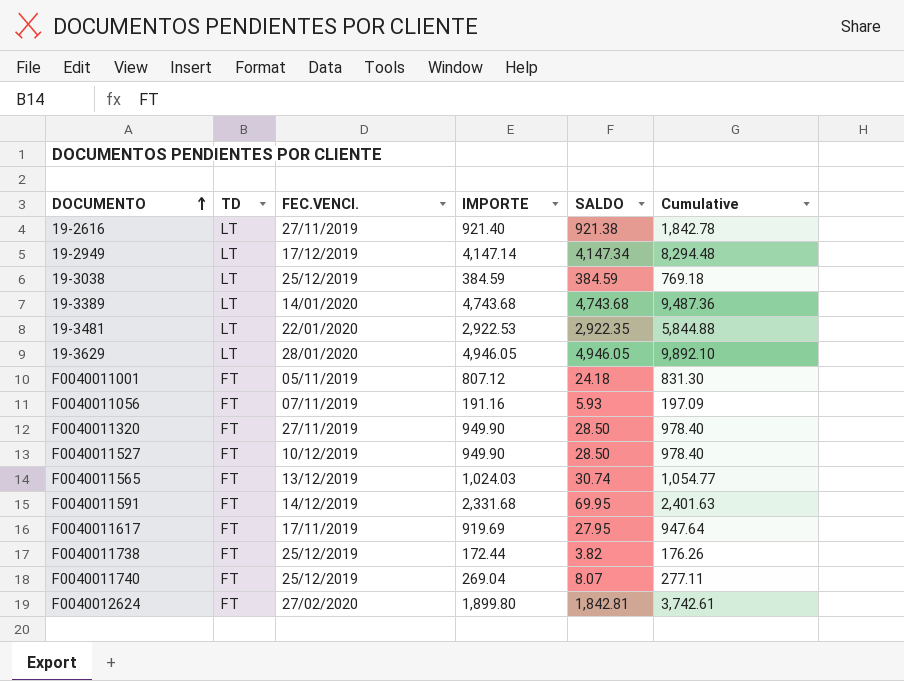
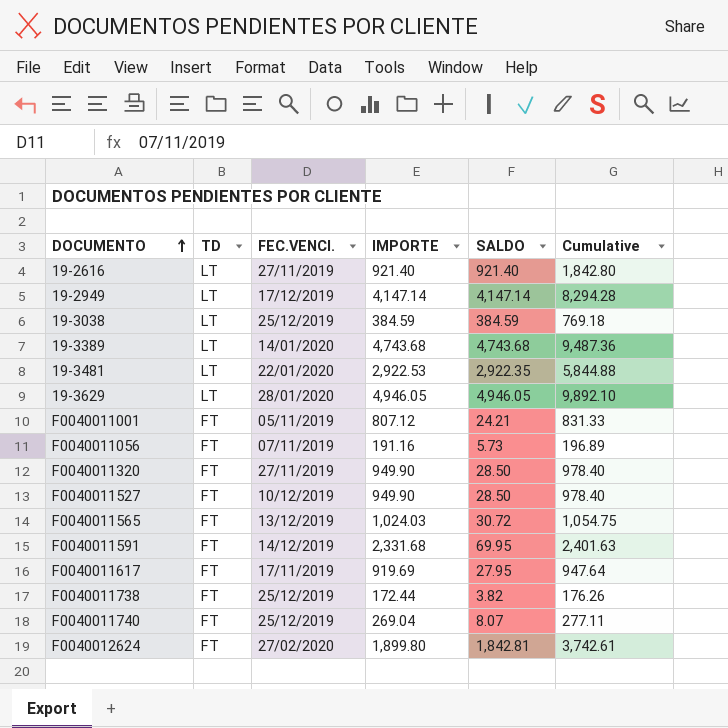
19-2616 | SALDO: 921.38 -> 921.40
19-2616 | Cumulative: 1,842.78 -> 1,842.80
19-2949 | SALDO: 4,147.34 -> 4,147.14
19-2949 | Cumulative: 8,294.48 -> 8,294.28
F0040011001 | SALDO: 24.18 -> 24.21
F0040011001 | Cumulative: 831.30 -> 831.33
F0040011056 | SALDO: 5.93 -> 5.73
F0040011056 | Cumulative: 197.09 -> 196.89
F0040011565 | SALDO: 30.74 -> 30.72
F0040011565 | Cumulative: 1,054.77 -> 1,054.75

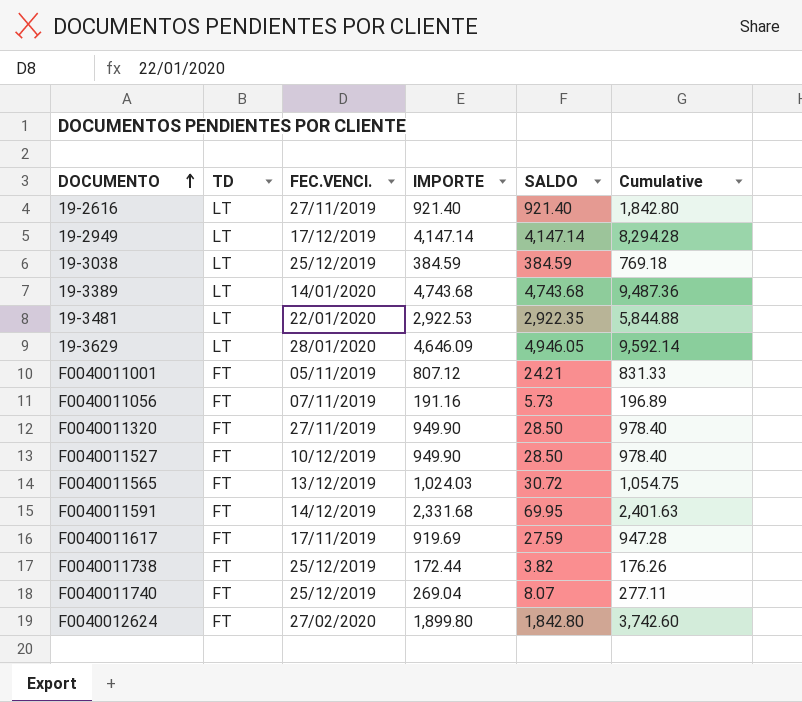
19-3629 | IMPORTE: 4,946.05 -> 4,646.09
19-3629 | Cumulative: 9,892.10 -> 9,592.14
F0040011617 | SALDO: 27.95 -> 27.59
F0040011617 | Cumulative: 947.64 -> 947.28
F0040012624 | SALDO: 1,842.81 -> 1,842.80
F0040012624 | Cumulative: 3,742.61 -> 3,742.60

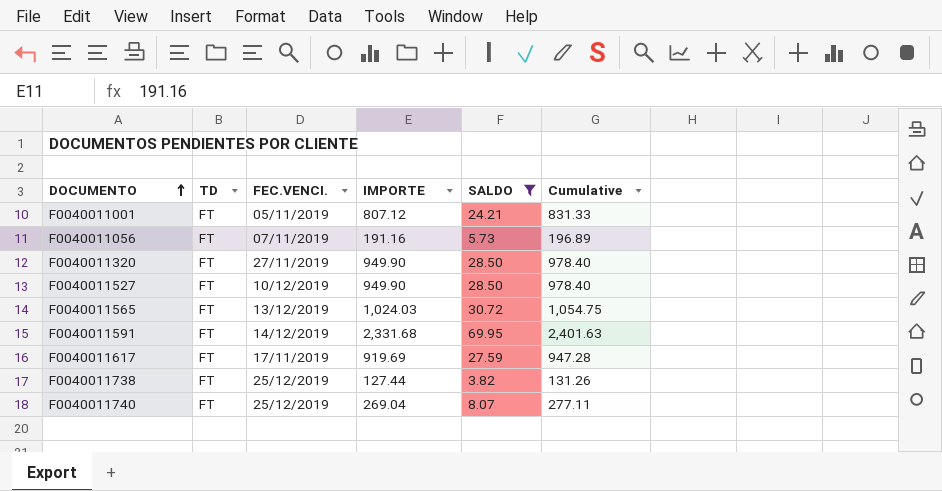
filter: none -> SALDO <= 69.95
F0040011738 | IMPORTE: 172.44 -> 127.44
F0040011738 | Cumulative: 176.26 -> 131.26

